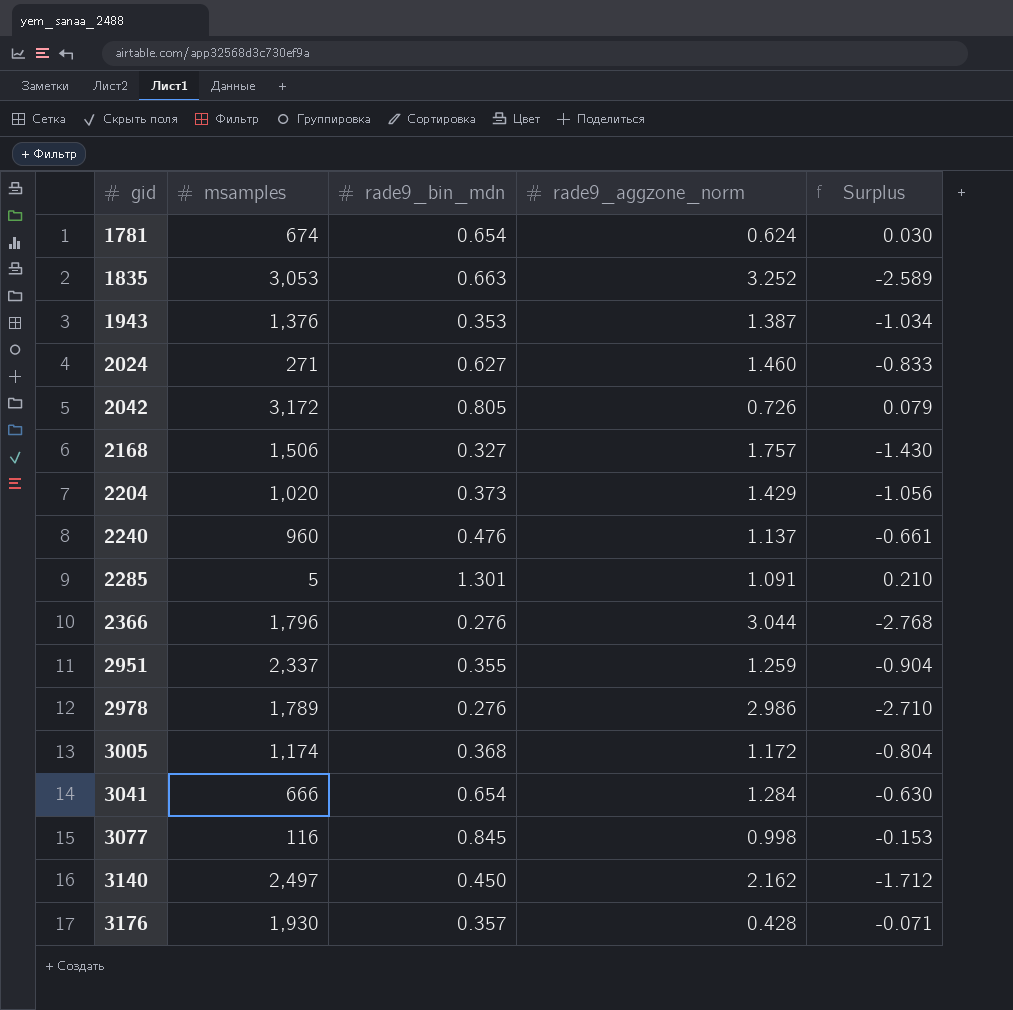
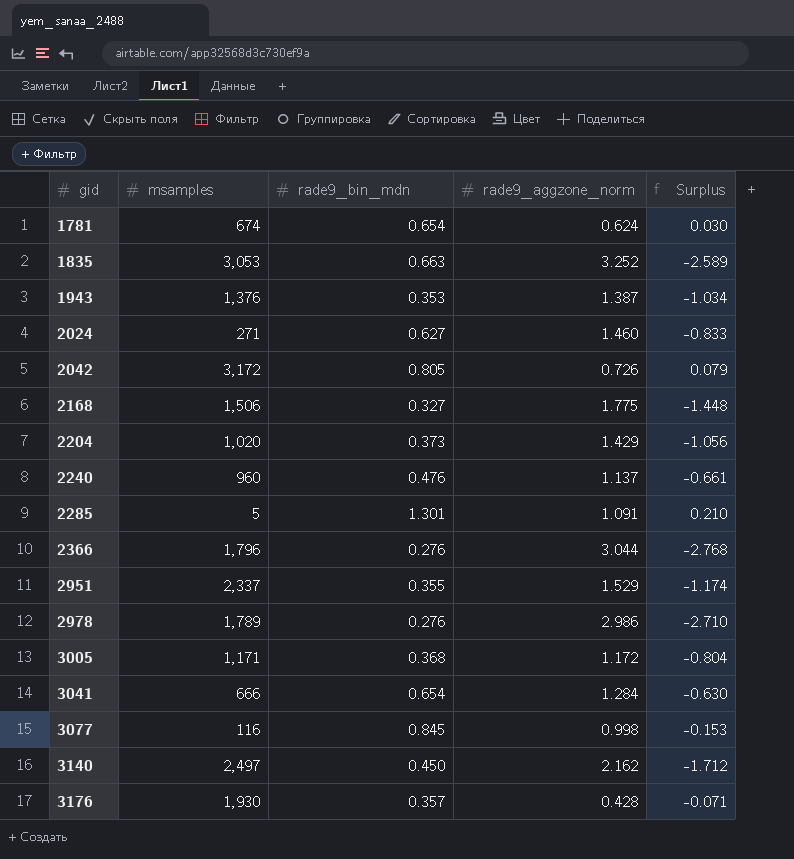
2168 | rade9_aggzone_norm: 1.757 -> 1.775
2168 | Surplus: -1.430 -> -1.448
2951 | rade9_aggzone_norm: 1.259 -> 1.529
2951 | Surplus: -0.904 -> -1.174
3005 | msamples: 1,174 -> 1,171

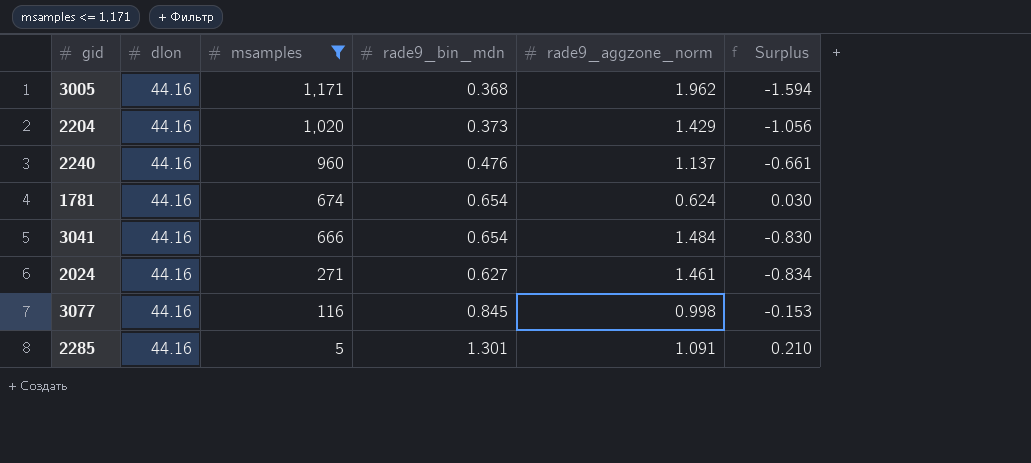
filter: none -> msamples <= 1,171
row order: gid ascending -> msamples descending
column dlon | position: none -> 2
3005 | rade9_aggzone_norm: 1.172 -> 1.962
3005 | Surplus: -0.804 -> -1.594
3041 | rade9_aggzone_norm: 1.284 -> 1.484
3041 | Surplus: -0.630 -> -0.830
2024 | rade9_aggzone_norm: 1.460 -> 1.461
2024 | Surplus: -0.833 -> -0.834

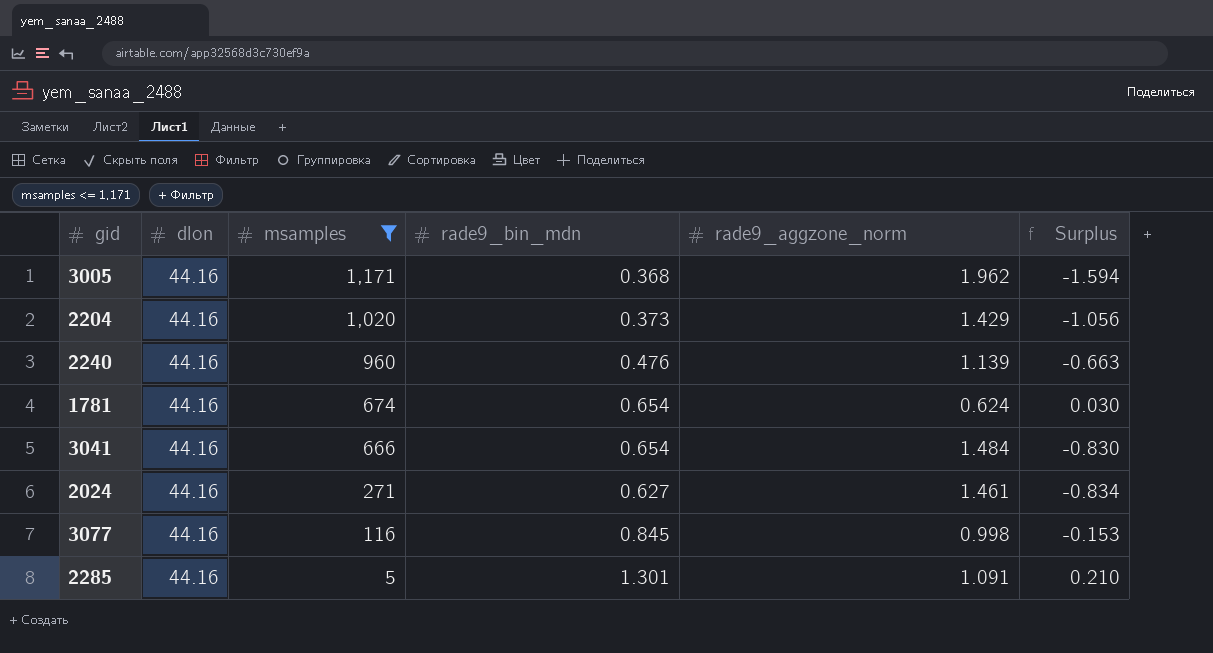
2240 | rade9_aggzone_norm: 1.137 -> 1.139
2240 | Surplus: -0.661 -> -0.663

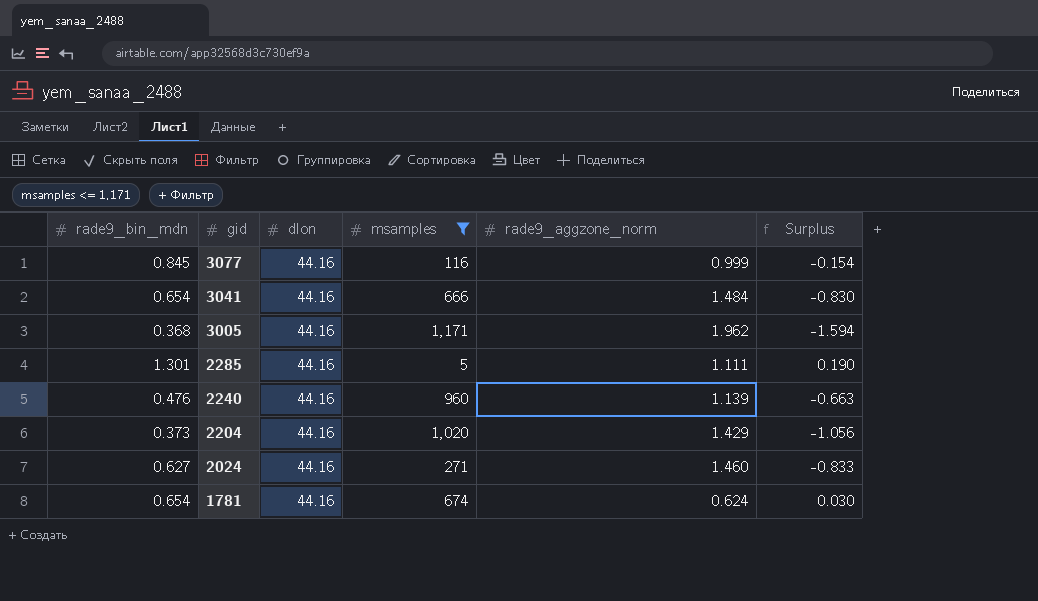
row order: msamples descending -> gid descending
column rade9_bin_mdn | position: 4 -> 1
3077 | rade9_aggzone_norm: 0.998 -> 0.999
3077 | Surplus: -0.153 -> -0.154
2285 | rade9_aggzone_norm: 1.091 -> 1.111
2285 | Surplus: 0.210 -> 0.190
2024 | rade9_aggzone_norm: 1.461 -> 1.460
2024 | Surplus: -0.834 -> -0.833

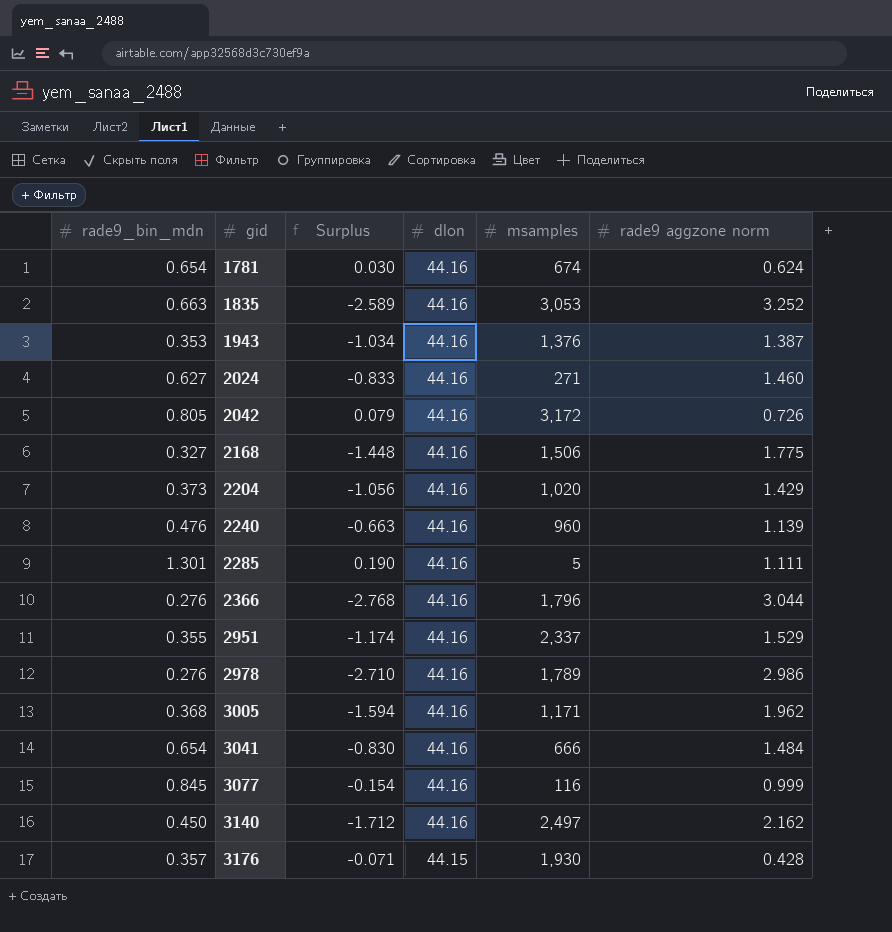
filter: msamples <= 1,171 -> none
row order: gid descending -> gid ascending
column Surplus | position: 6 -> 3
column name: rade9_aggzone_norm -> rade9 aggzone norm

